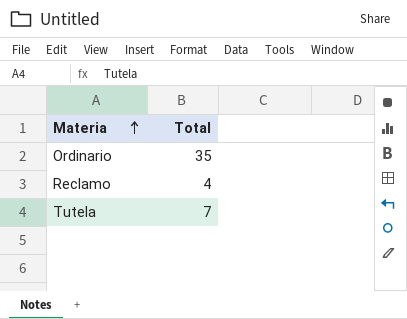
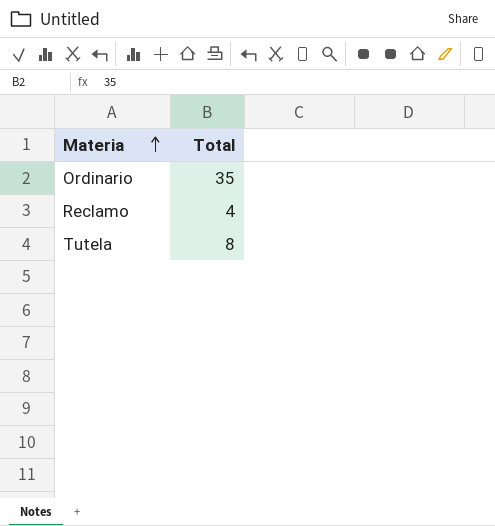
Tutela | Total: 7 -> 8

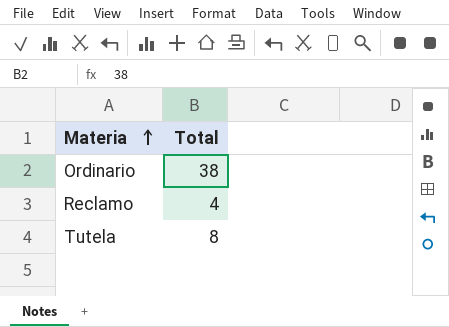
Ordinario | Total: 35 -> 38

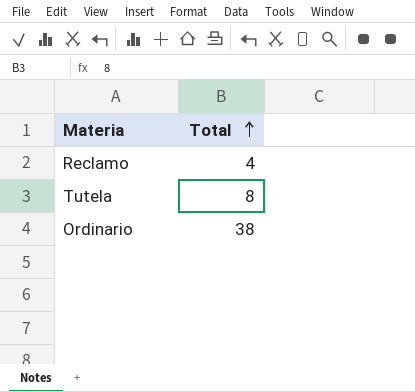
row order: Materia ascending -> Total ascending

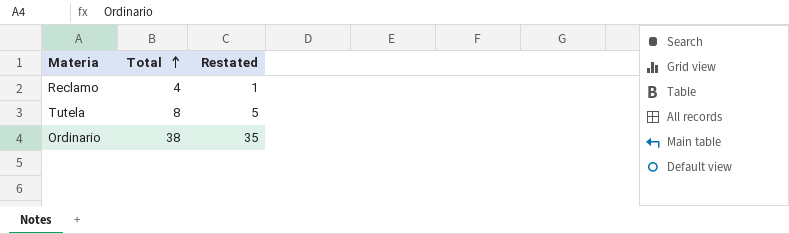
column Restated | formula: none -> [Total] - 3

